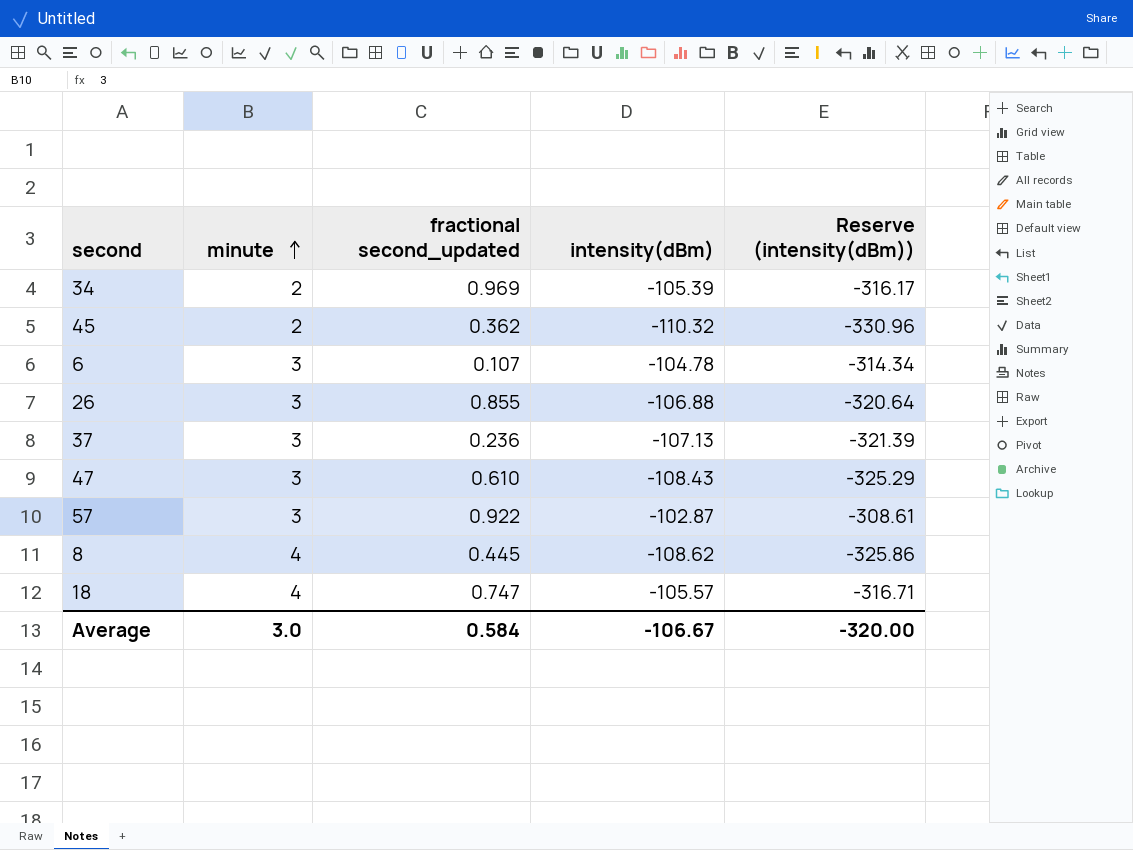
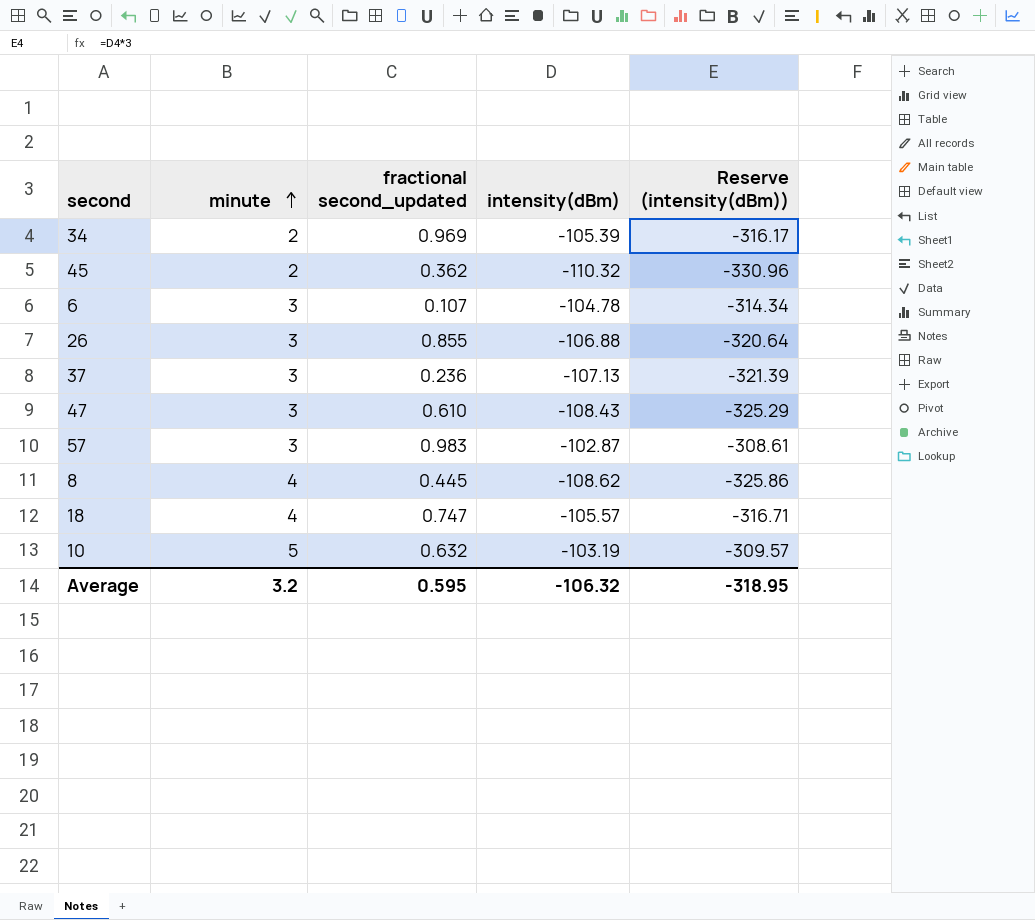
57 | fractional second_updated: 0.922 -> 0.983
row 10: none -> 5 | 0.632 | -103.19 | -309.57
Average | minute: 3.0 -> 3.2
Average | fractional second_updated: 0.584 -> 0.595
Average | intensity(dBm): -106.67 -> -106.32
Average | Reserve (intensity(dBm)): -320.00 -> -318.95

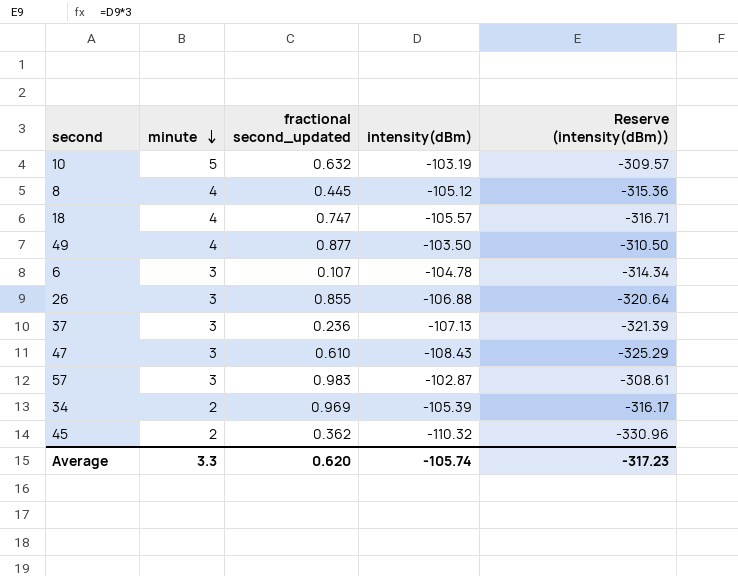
row order: minute ascending -> minute descending
8 | intensity(dBm): -108.62 -> -105.12
8 | Reserve (intensity(dBm)): -325.86 -> -315.36
row 49: none -> 4 | 0.877 | -103.50 | -310.50
Average | minute: 3.2 -> 3.3
Average | fractional second_updated: 0.595 -> 0.620
Average | intensity(dBm): -106.32 -> -105.74
Average | Reserve (intensity(dBm)): -318.95 -> -317.23

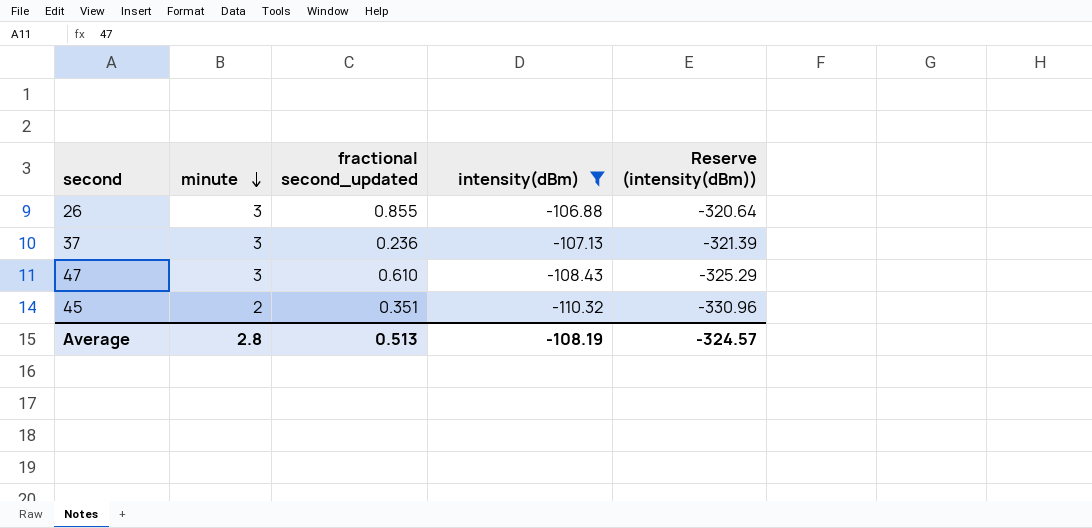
filter: none -> intensity(dBm) <= -106.88
45 | fractional second_updated: 0.362 -> 0.351
Average | minute: 3.3 -> 2.8
Average | fractional second_updated: 0.620 -> 0.513
Average | intensity(dBm): -105.74 -> -108.19
Average | Reserve (intensity(dBm)): -317.23 -> -324.57

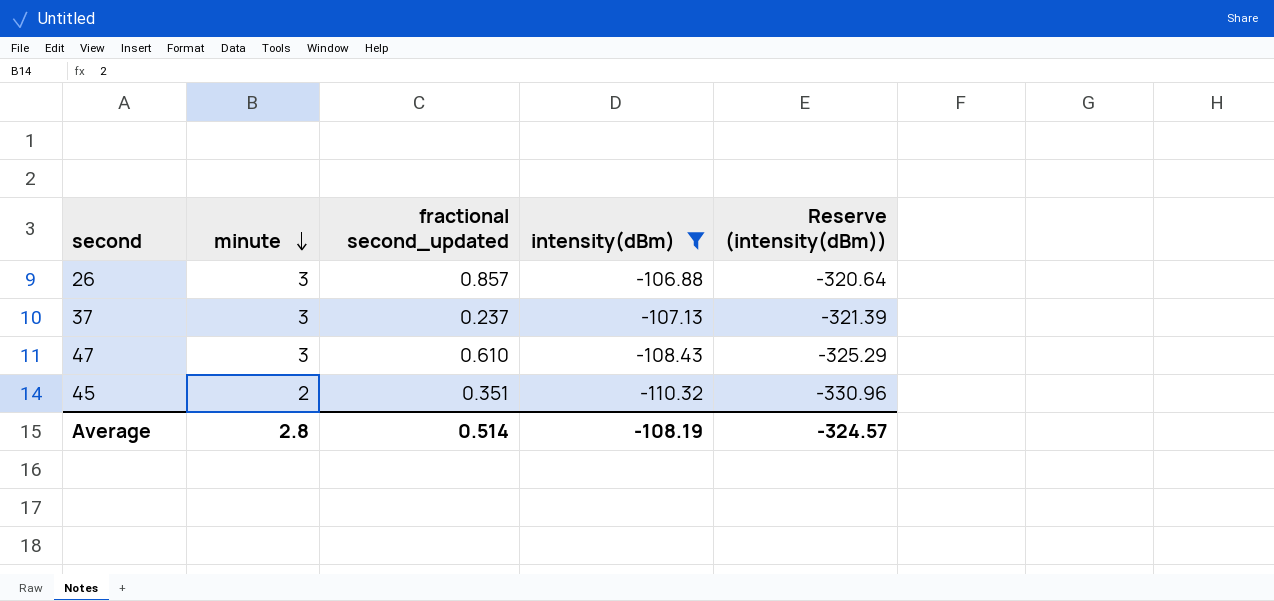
26 | fractional second_updated: 0.855 -> 0.857
37 | fractional second_updated: 0.236 -> 0.237
Average | fractional second_updated: 0.513 -> 0.514

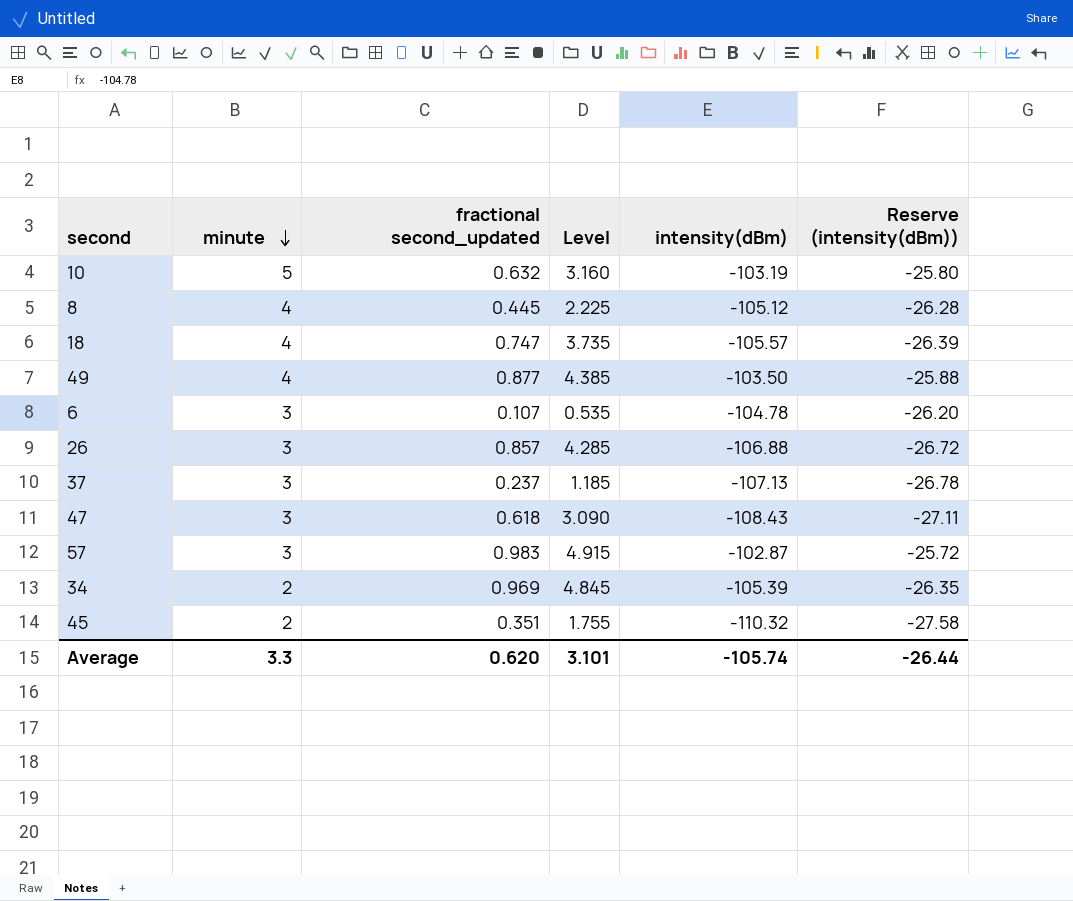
filter: intensity(dBm) <= -106.88 -> none
column Level | formula: none -> [fractional second_updated] * 5
column Reserve (intensity(dBm)) | formula: [intensity(dBm)] * 3 -> [intensity(dBm)] * 0.25
47 | fractional second_updated: 0.610 -> 0.618
Average | minute: 2.8 -> 3.3
Average | fractional second_updated: 0.514 -> 0.620
Average | intensity(dBm): -108.19 -> -105.74
Average | Reserve (intensity(dBm)): -324.57 -> -26.44

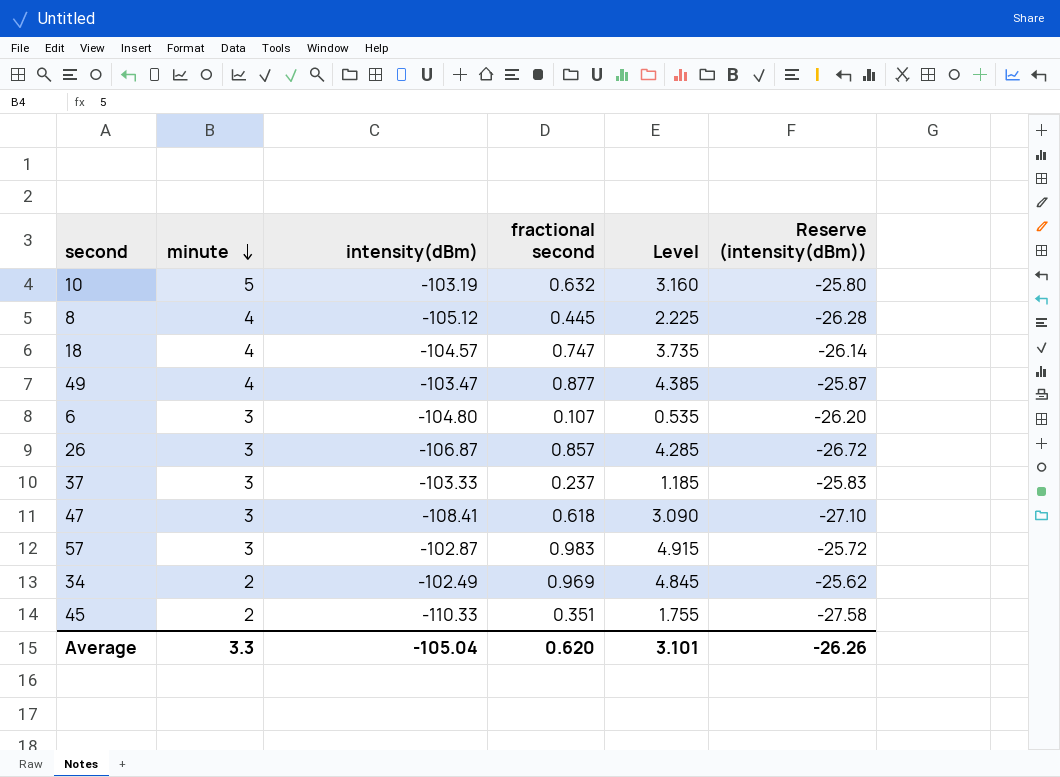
column intensity(dBm) | position: 5 -> 3
column name: fractional second_updated -> fractional second
18 | intensity(dBm): -105.57 -> -104.57
18 | Reserve (intensity(dBm)): -26.39 -> -26.14
49 | intensity(dBm): -103.50 -> -103.47
49 | Reserve (intensity(dBm)): -25.88 -> -25.87
6 | intensity(dBm): -104.78 -> -104.80
26 | intensity(dBm): -106.88 -> -106.87
37 | intensity(dBm): -107.13 -> -103.33
37 | Reserve (intensity(dBm)): -26.78 -> -25.83
47 | intensity(dBm): -108.43 -> -108.41
47 | Reserve (intensity(dBm)): -27.11 -> -27.10
34 | intensity(dBm): -105.39 -> -102.49
34 | Reserve (intensity(dBm)): -26.35 -> -25.62
45 | intensity(dBm): -110.32 -> -110.33
Average | intensity(dBm): -105.74 -> -105.04
Average | Reserve (intensity(dBm)): -26.44 -> -26.26

